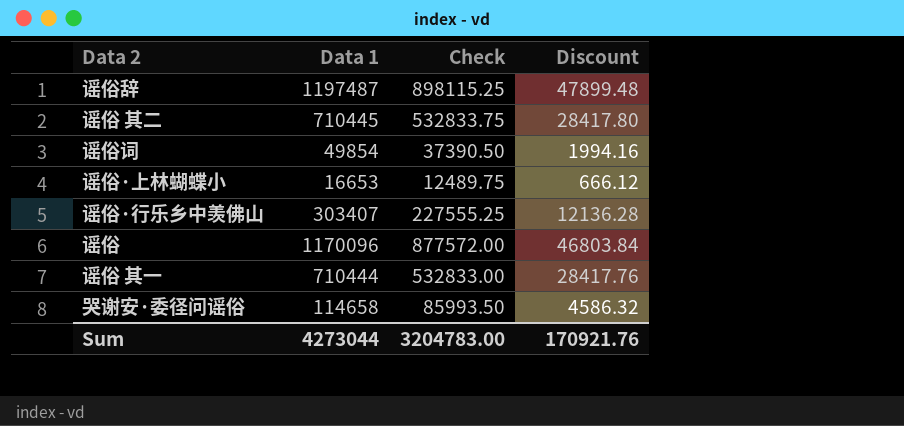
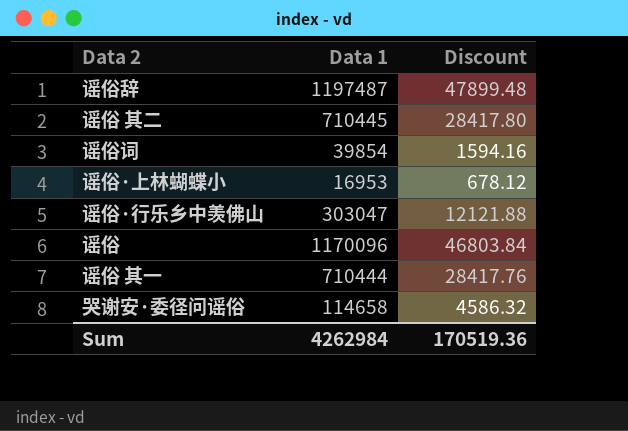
column Check | formula: [Data 1] * 0.75 -> none
谣俗词 | Data 1: 49854 -> 39854
谣俗词 | Discount: 1994.16 -> 1594.16
谣俗·上林蝴蝶小 | Data 1: 16653 -> 16953
谣俗·上林蝴蝶小 | Discount: 666.12 -> 678.12
谣俗·行乐乡中羡佛山 | Data 1: 303407 -> 303047
谣俗·行乐乡中羡佛山 | Discount: 12136.28 -> 12121.88
Sum | Data 1: 4273044 -> 4262984
Sum | Discount: 170921.76 -> 170519.36

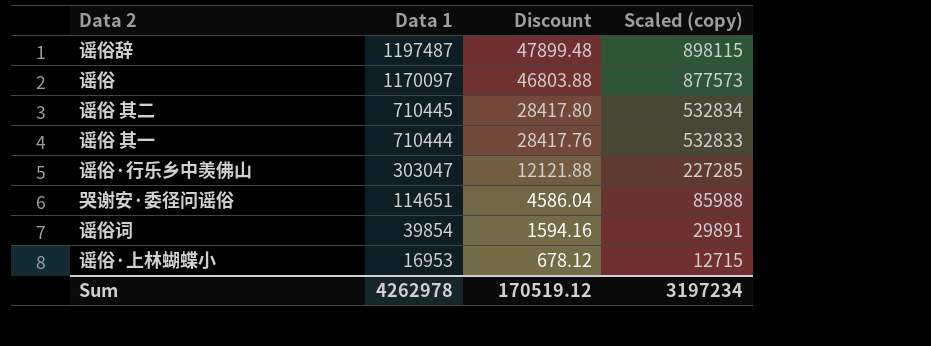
row order: none -> Data 1 descending
column Scaled (copy) | formula: none -> [Data 1] * 0.75
谣俗 | Data 1: 1170096 -> 1170097
谣俗 | Discount: 46803.84 -> 46803.88
哭谢安·委径问谣俗 | Data 1: 114658 -> 114651
哭谢安·委径问谣俗 | Discount: 4586.32 -> 4586.04
Sum | Data 1: 4262984 -> 4262978
Sum | Discount: 170519.36 -> 170519.12

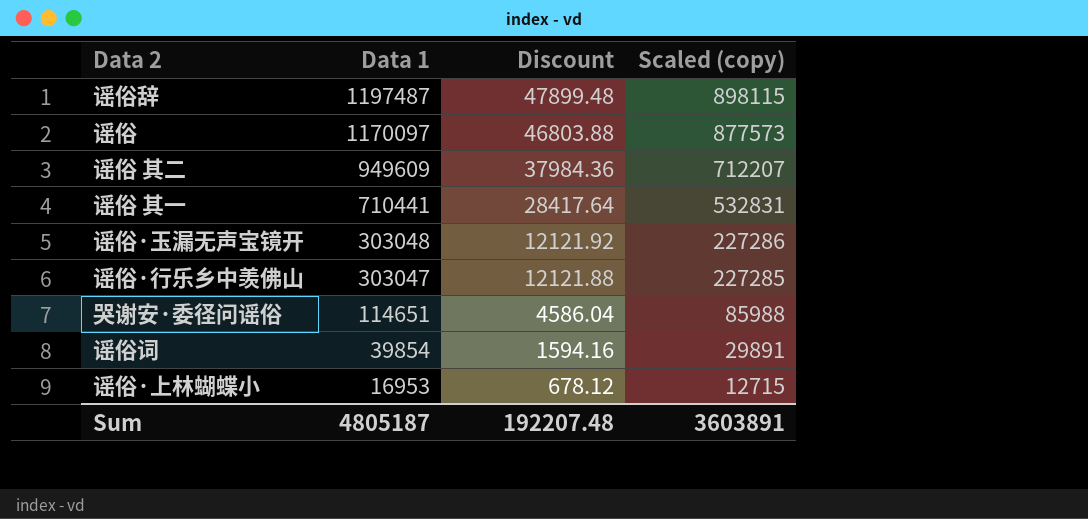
谣俗 其二 | Data 1: 710445 -> 949609
谣俗 其二 | Discount: 28417.80 -> 37984.36
谣俗 其二 | Scaled (copy): 532834 -> 712207
谣俗 其一 | Data 1: 710444 -> 710441
谣俗 其一 | Discount: 28417.76 -> 28417.64
谣俗 其一 | Scaled (copy): 532833 -> 532831
row 谣俗·玉漏无声宝镜开: none -> 303048 | 12121.92 | 227286
Sum | Data 1: 4262978 -> 4805187
Sum | Discount: 170519.12 -> 192207.48
Sum | Scaled (copy): 3197234 -> 3603891

